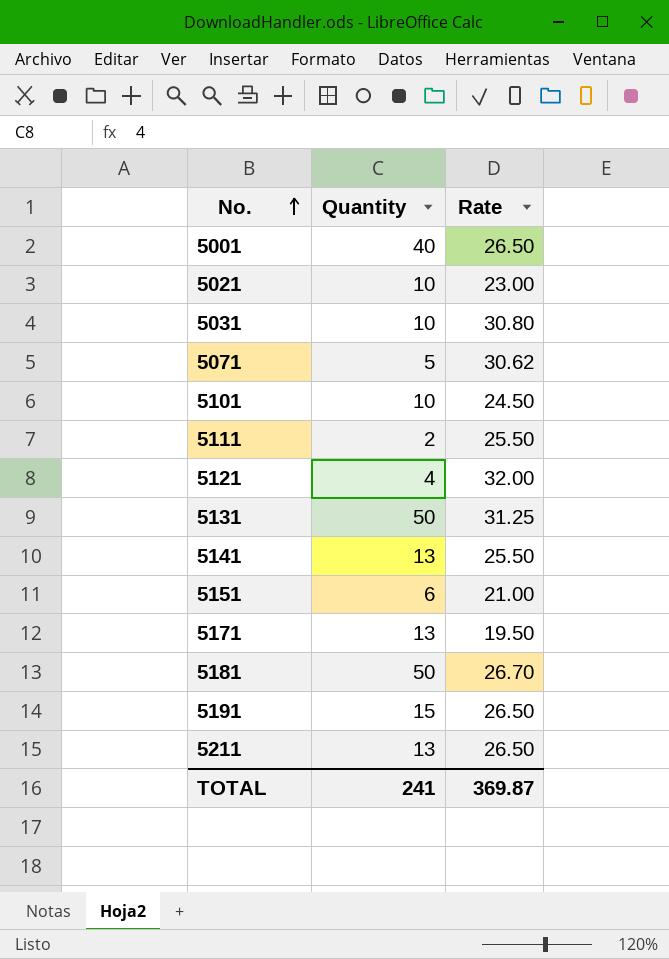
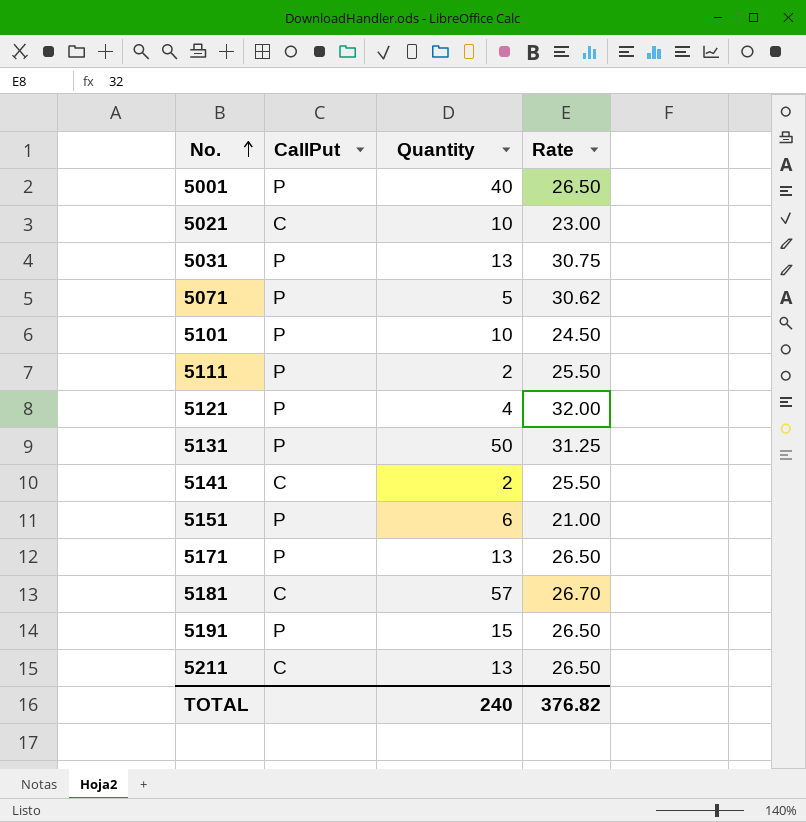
column CallPut | position: none -> 2
5031 | Quantity: 10 -> 13
5031 | Rate: 30.80 -> 30.75
5141 | Quantity: 13 -> 2
5171 | Rate: 19.50 -> 26.50
5181 | Quantity: 50 -> 57
TOTAL | Quantity: 241 -> 240
TOTAL | Rate: 369.87 -> 376.82

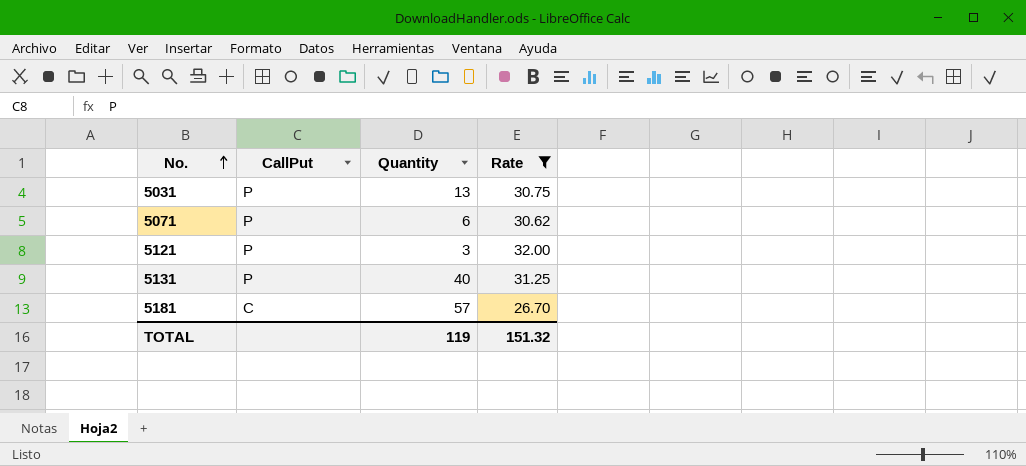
filter: none -> Rate >= 26.70
5071 | Quantity: 5 -> 6
5121 | Quantity: 4 -> 3
5131 | Quantity: 50 -> 40
TOTAL | Quantity: 240 -> 119
TOTAL | Rate: 376.82 -> 151.32

